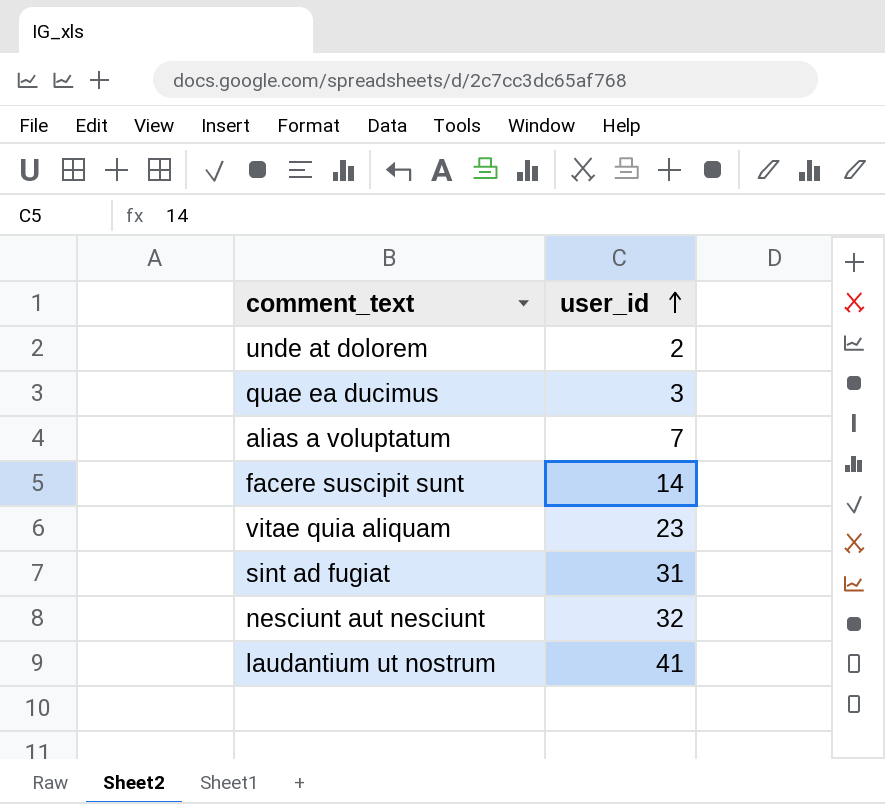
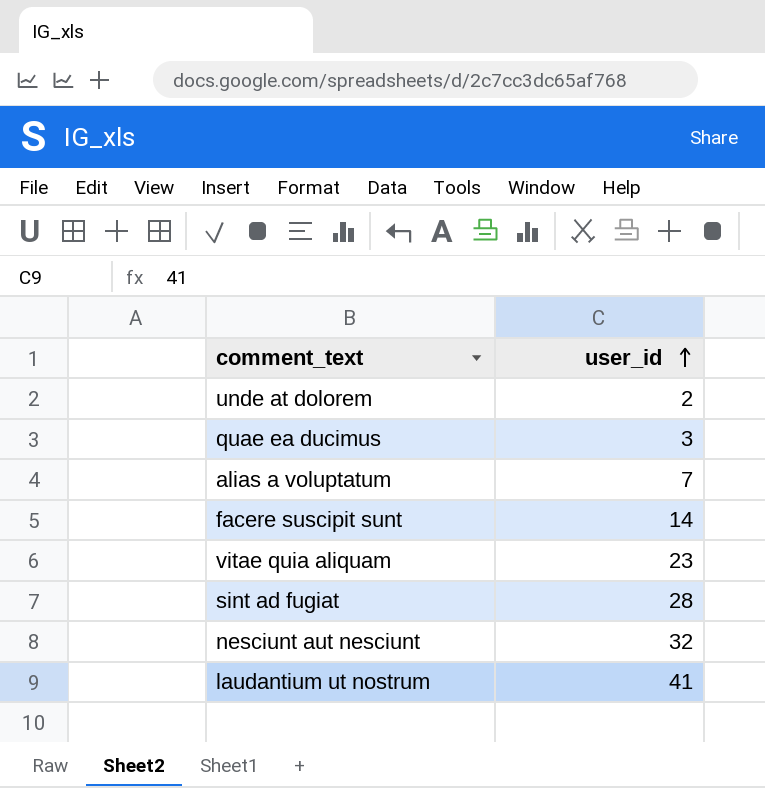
sint ad fugiat | user_id: 31 -> 28

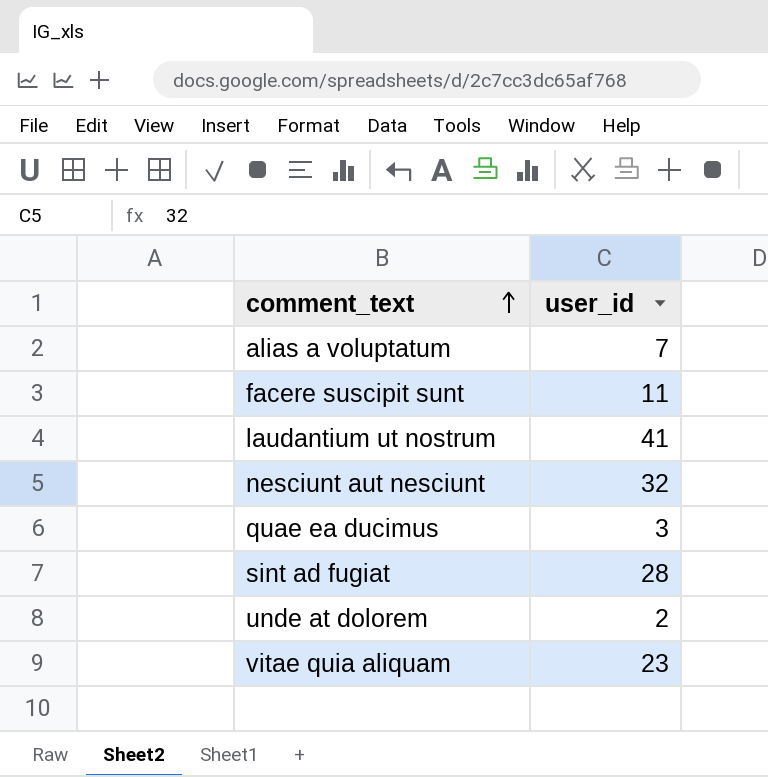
row order: user_id ascending -> comment_text ascending
facere suscipit sunt | user_id: 14 -> 11

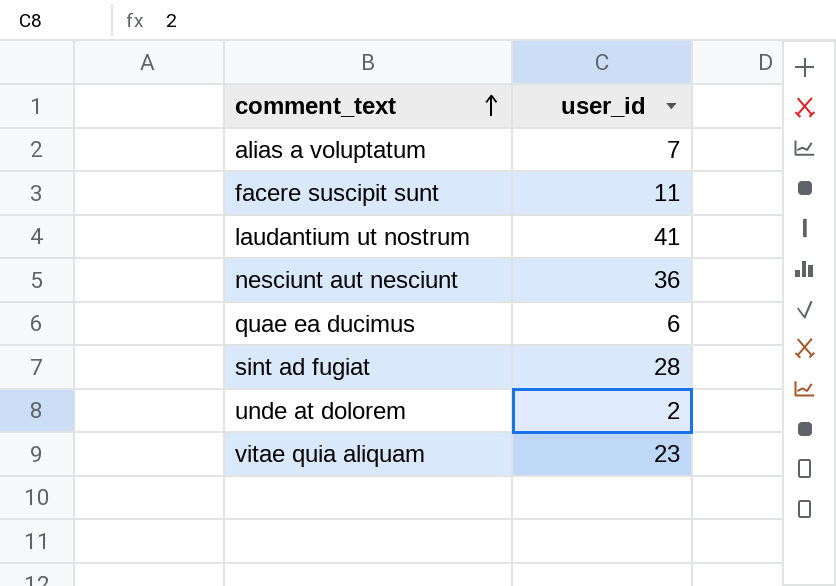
nesciunt aut nesciunt | user_id: 32 -> 36
quae ea ducimus | user_id: 3 -> 6

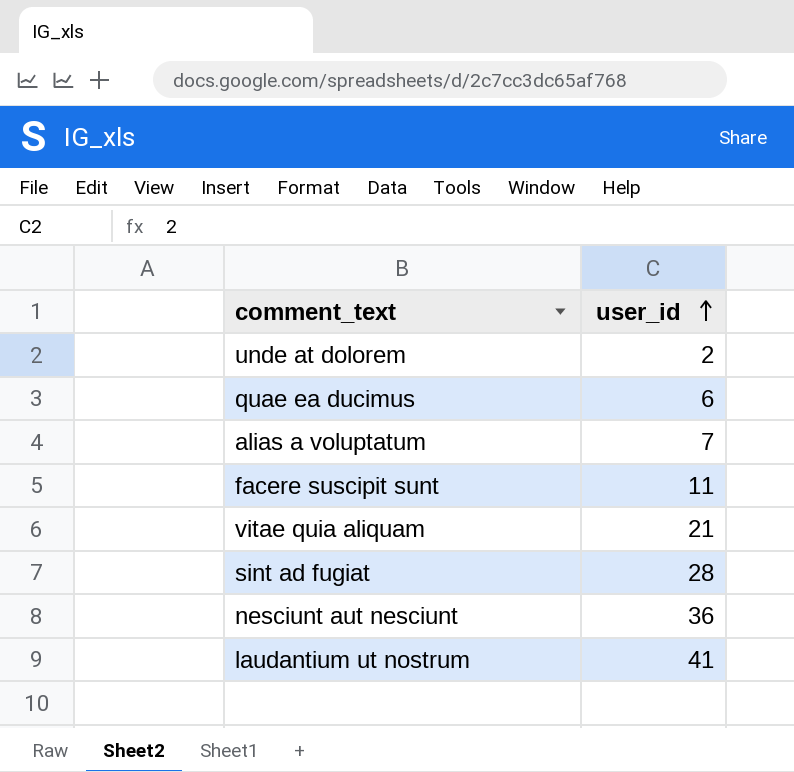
row order: comment_text ascending -> user_id ascending
vitae quia aliquam | user_id: 23 -> 21

